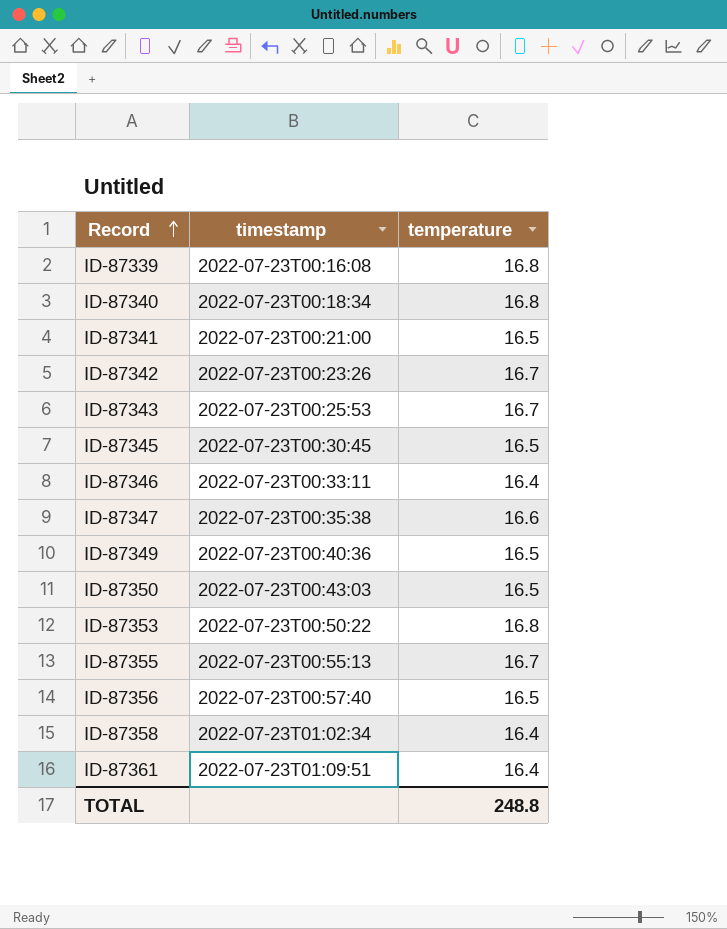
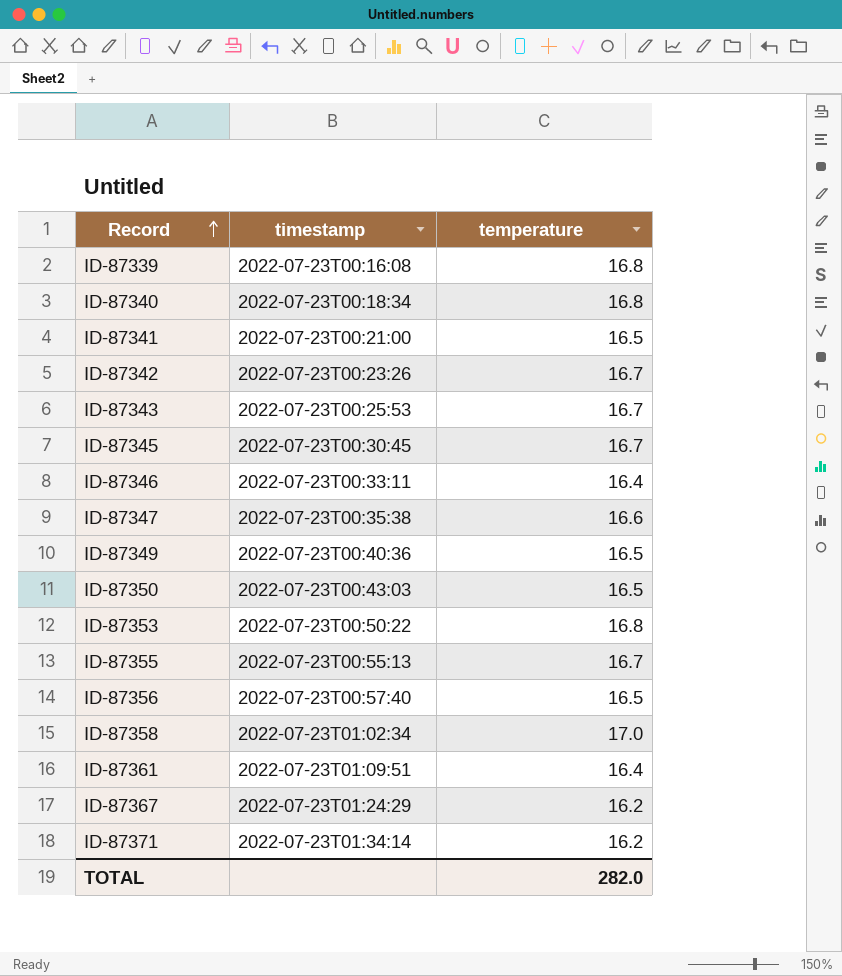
ID-87345 | temperature: 16.5 -> 16.7
ID-87358 | temperature: 16.4 -> 17.0
row ID-87367: none -> 2022-07-23T01:24:29 | 16.2
row ID-87371: none -> 2022-07-23T01:34:14 | 16.2
TOTAL | temperature: 248.8 -> 282.0

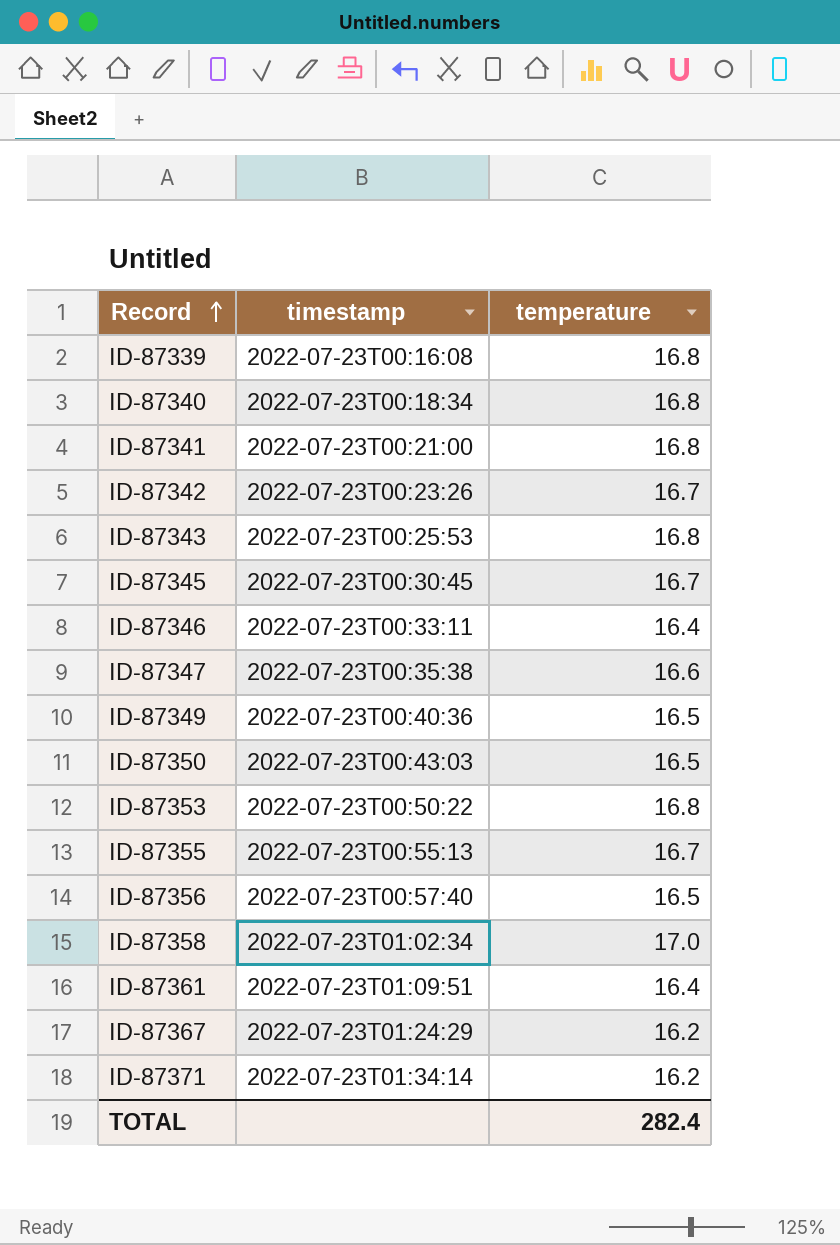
ID-87341 | temperature: 16.5 -> 16.8
ID-87343 | temperature: 16.7 -> 16.8
TOTAL | temperature: 282.0 -> 282.4

